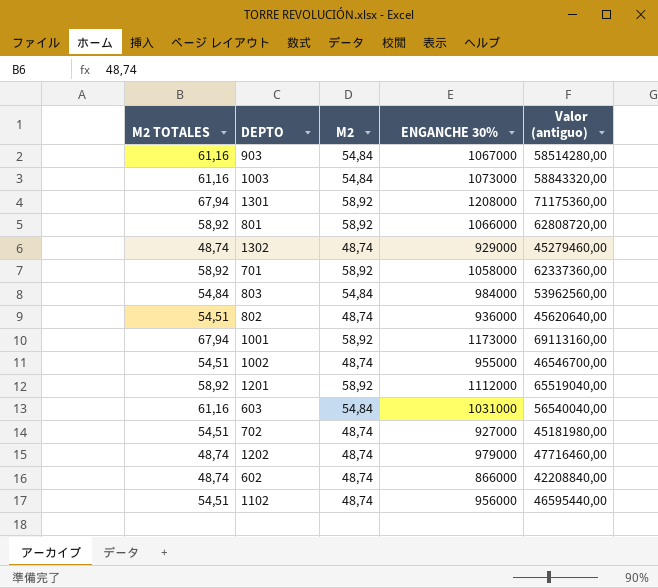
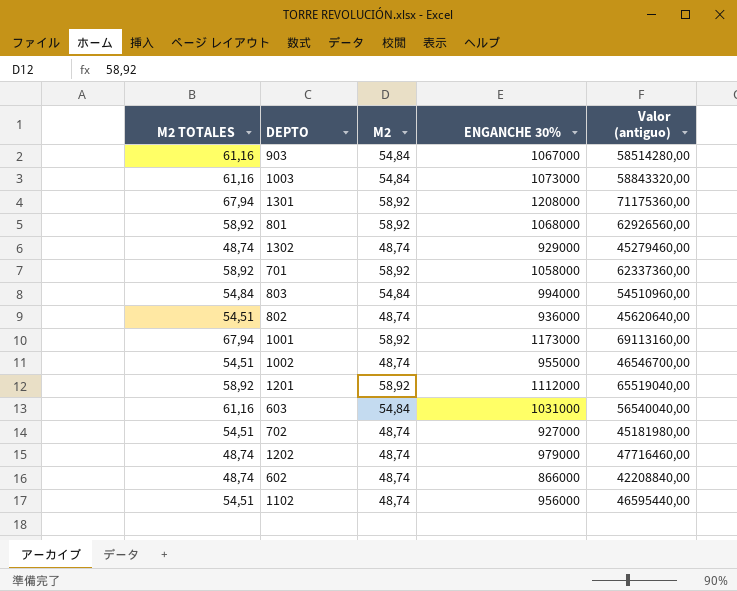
801 | ENGANCHE 30%: 1066000 -> 1068000
801 | Valor (antiguo): 62808720,00 -> 62926560,00
803 | ENGANCHE 30%: 984000 -> 994000
803 | Valor (antiguo): 53962560,00 -> 54510960,00

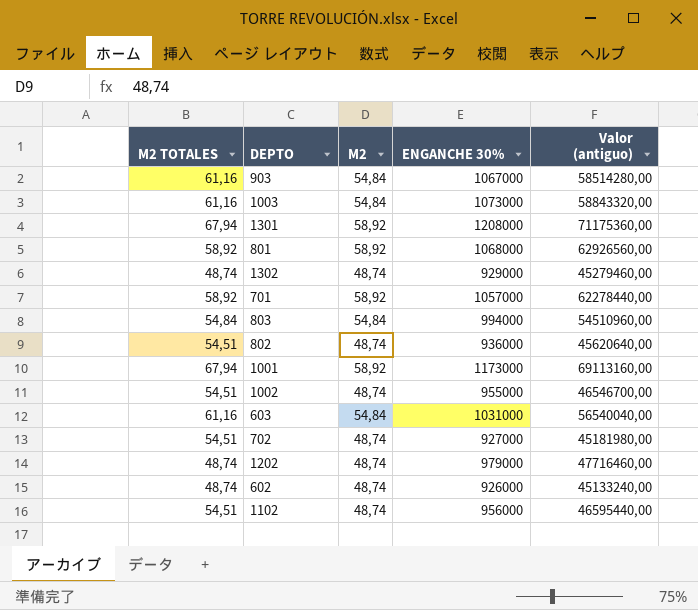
row 1201: 58,92 | 58,92 | 1112000 | 65519040,00 -> none
701 | ENGANCHE 30%: 1058000 -> 1057000
701 | Valor (antiguo): 62337360,00 -> 62278440,00
602 | ENGANCHE 30%: 866000 -> 926000
602 | Valor (antiguo): 42208840,00 -> 45133240,00

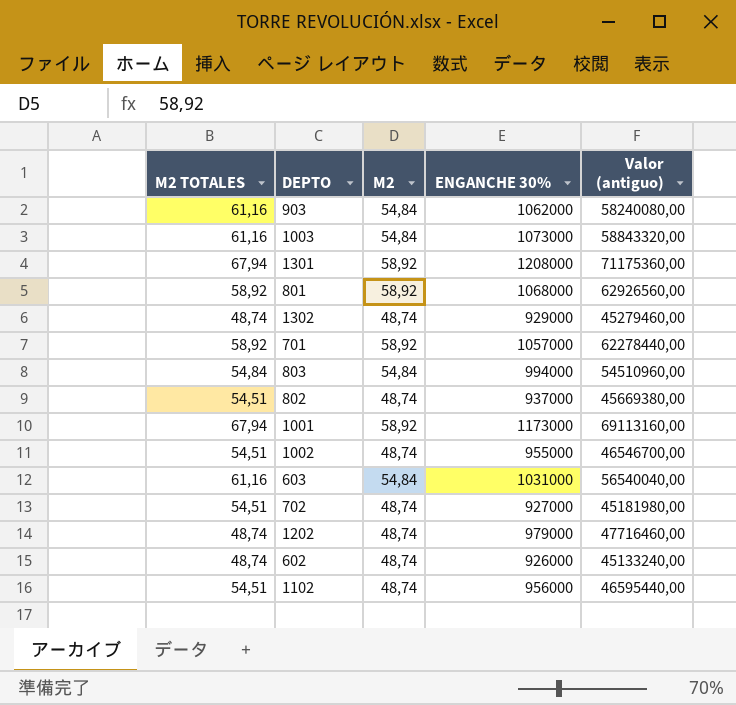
903 | ENGANCHE 30%: 1067000 -> 1062000
903 | Valor (antiguo): 58514280,00 -> 58240080,00
802 | ENGANCHE 30%: 936000 -> 937000
802 | Valor (antiguo): 45620640,00 -> 45669380,00

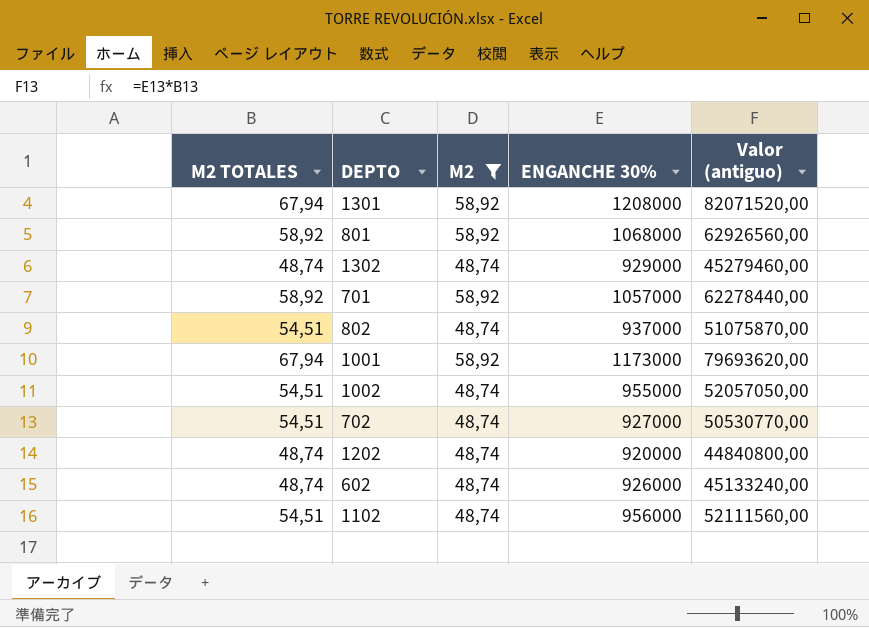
filter: none -> M2 != 54,84
column Valor (antiguo) | formula: [M2] * [ENGANCHE 30%] -> [M2 TOTALES] * [ENGANCHE 30%]
1202 | ENGANCHE 30%: 979000 -> 920000

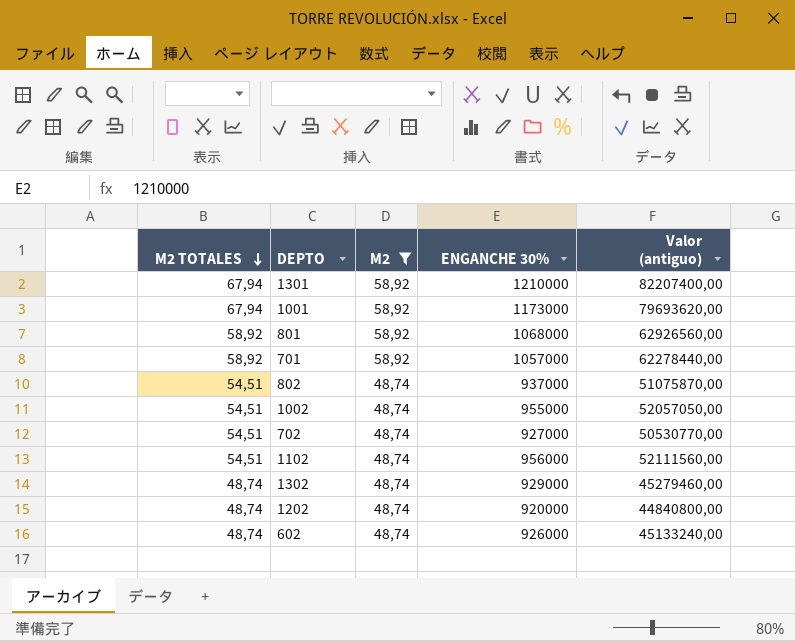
row order: none -> M2 TOTALES descending
1301 | ENGANCHE 30%: 1208000 -> 1210000
1301 | Valor (antiguo): 82071520,00 -> 82207400,00

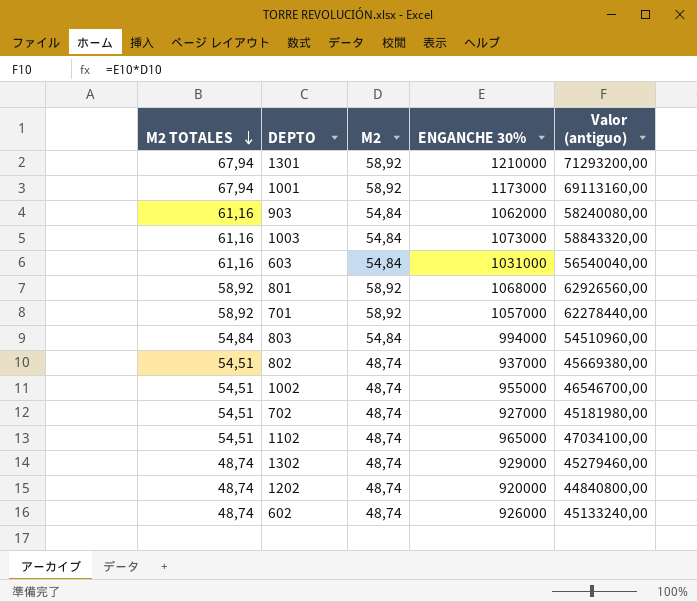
filter: M2 != 54,84 -> none
column Valor (antiguo) | formula: [M2 TOTALES] * [ENGANCHE 30%] -> [M2] * [ENGANCHE 30%]
1102 | ENGANCHE 30%: 956000 -> 965000

